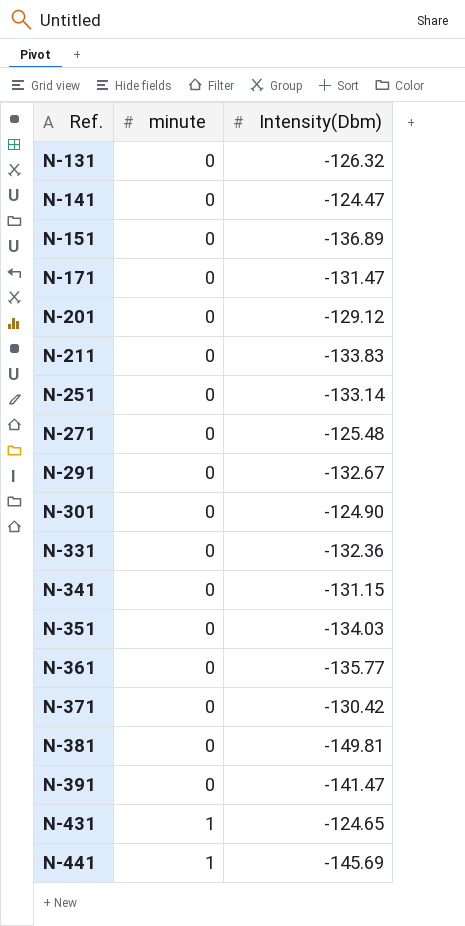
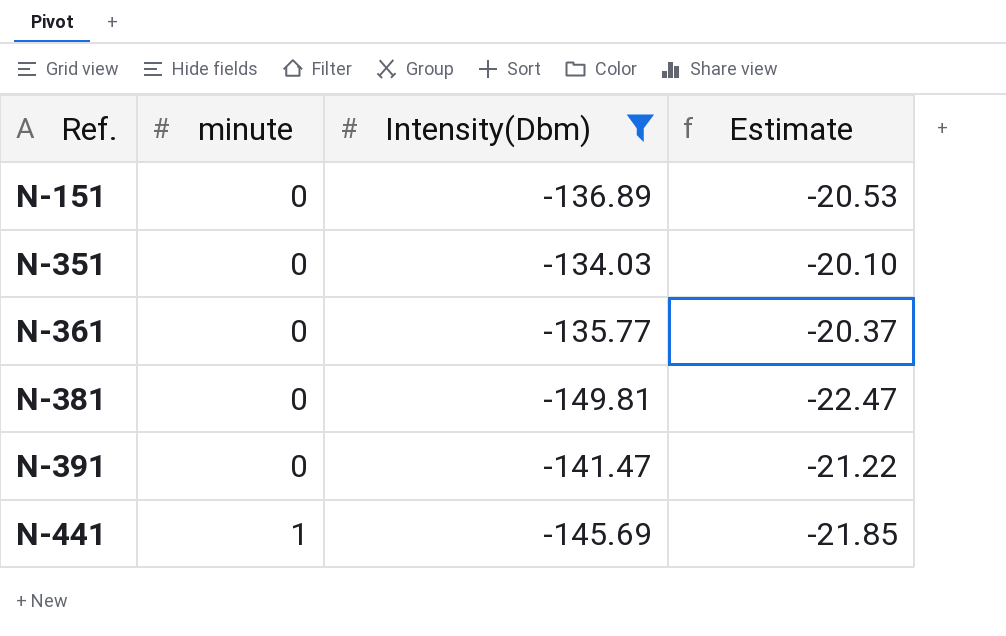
filter: none -> Intensity(Dbm) <= -134.03
column Estimate | formula: none -> [Intensity(Dbm)] * 0.15

